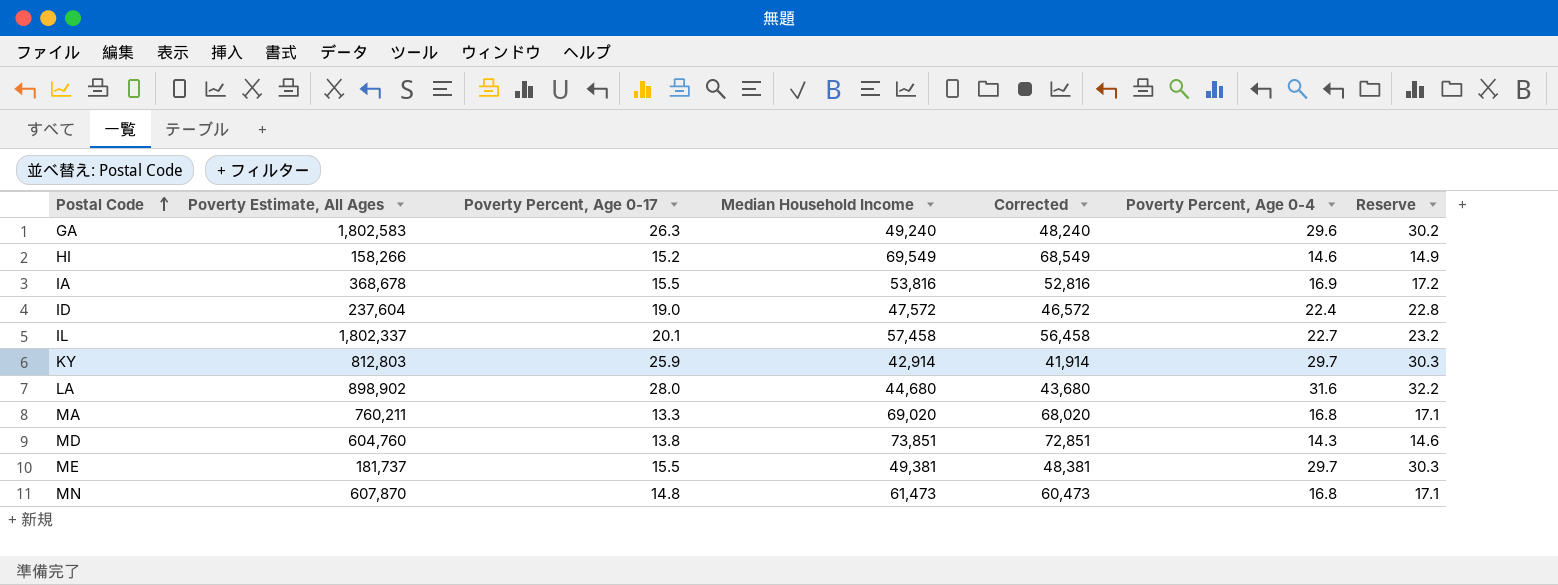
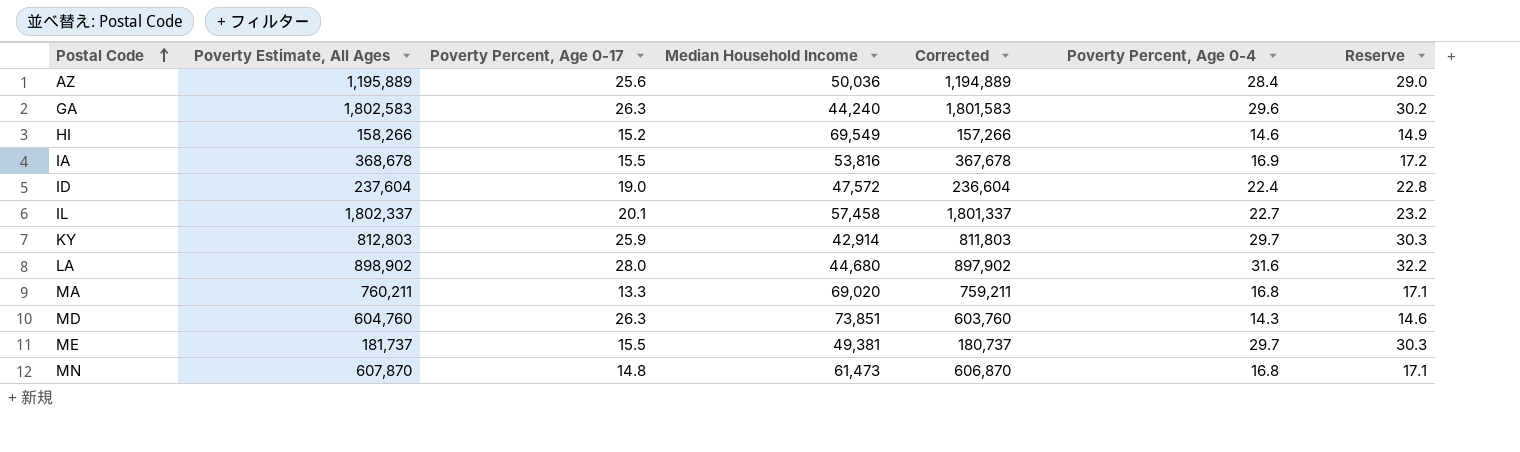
column Corrected | formula: [Median Household Income] - 1000 -> [Poverty Estimate, All Ages] - 1000
row AZ: none -> 1,195,889 | 25.6 | 50,036 | 1,194,889 | 28.4 | 29.0
GA | Median Household Income: 49,240 -> 44,240
MD | Poverty Percent, Age 0-17: 13.8 -> 26.3

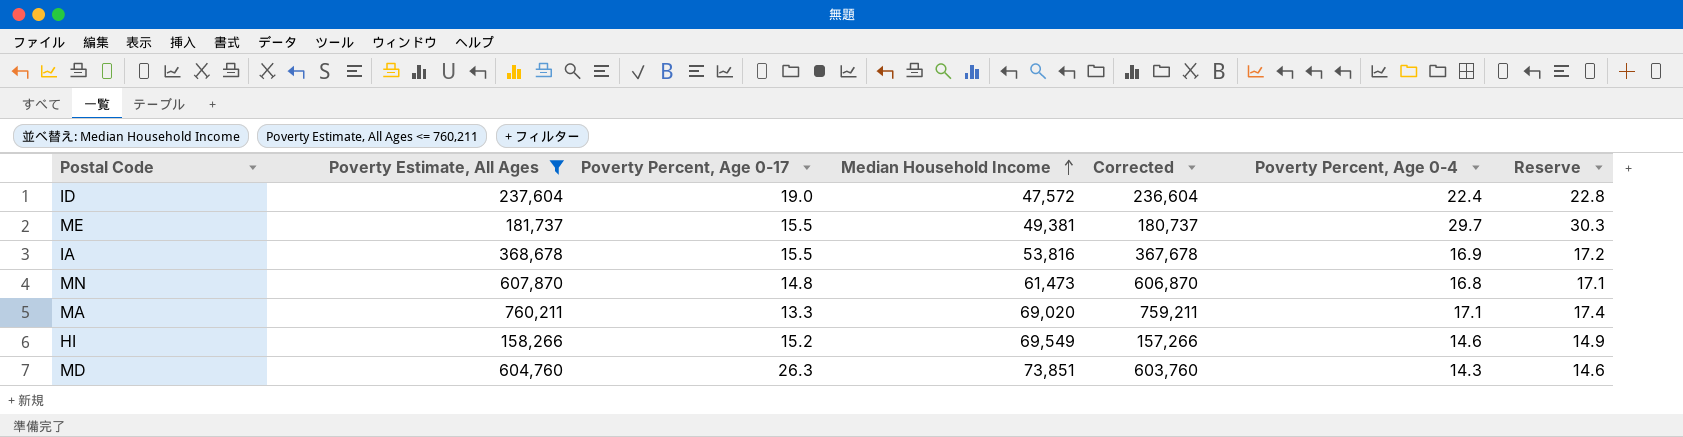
filter: none -> Poverty Estimate, All Ages <= 760,211
row order: Postal Code ascending -> Median Household Income ascending
MA | Poverty Percent, Age 0-4: 16.8 -> 17.1
MA | Reserve: 17.1 -> 17.4

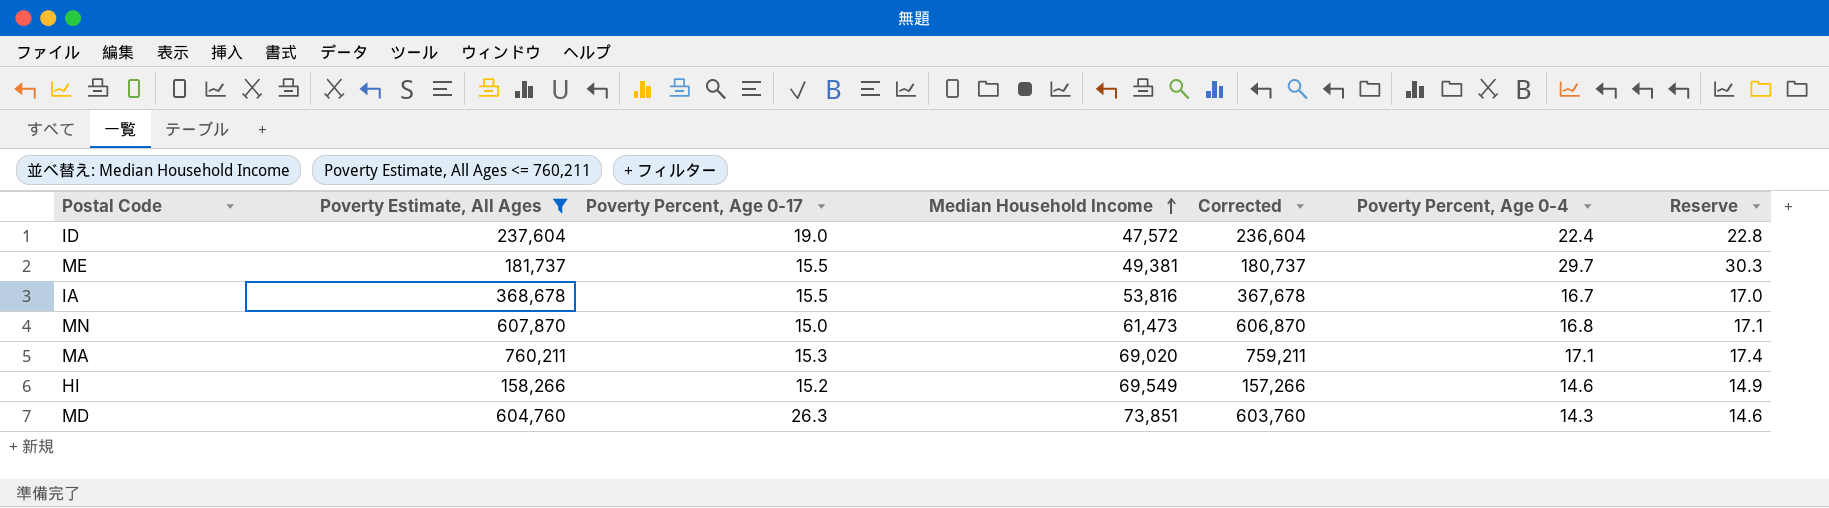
IA | Poverty Percent, Age 0-4: 16.9 -> 16.7
IA | Reserve: 17.2 -> 17.0
MN | Poverty Percent, Age 0-17: 14.8 -> 15.0
MA | Poverty Percent, Age 0-17: 13.3 -> 15.3

